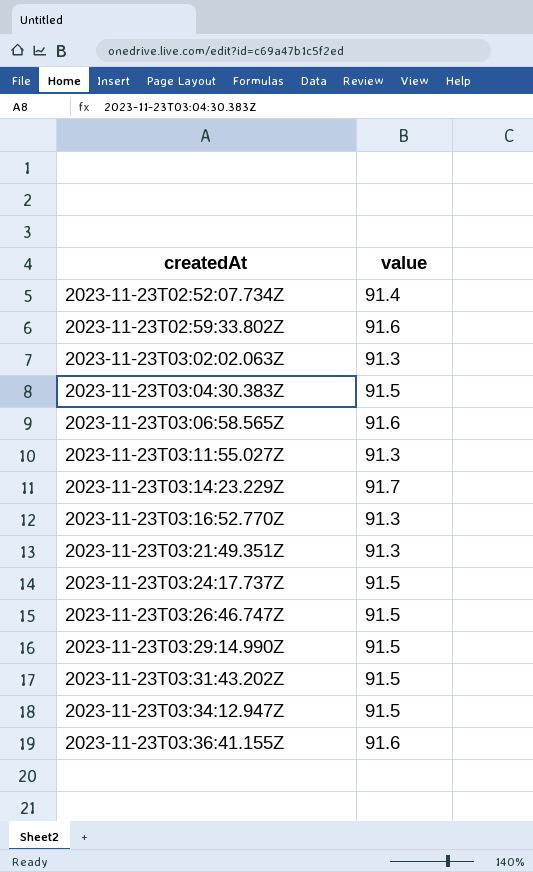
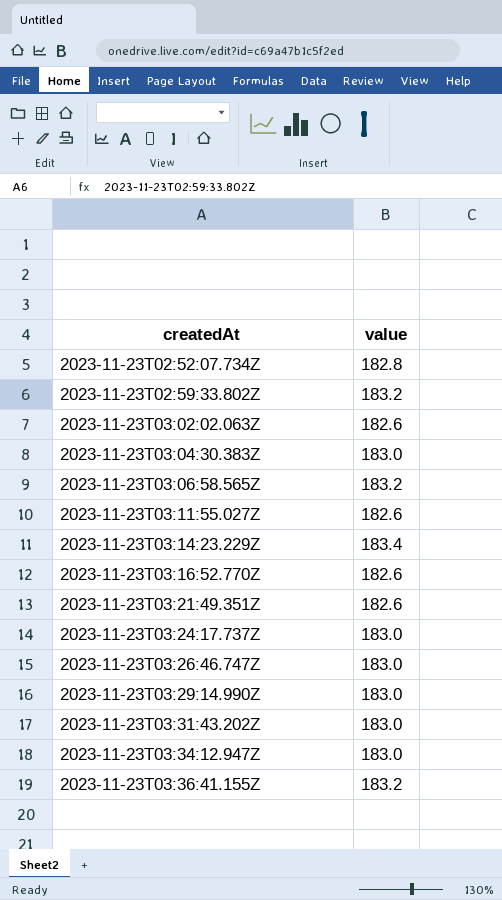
2023-11-23T02:52:07.734Z | value: 91.4 -> 182.8
2023-11-23T02:59:33.802Z | value: 91.6 -> 183.2
2023-11-23T03:02:02.063Z | value: 91.3 -> 182.6
2023-11-23T03:04:30.383Z | value: 91.5 -> 183.0
2023-11-23T03:06:58.565Z | value: 91.6 -> 183.2
2023-11-23T03:11:55.027Z | value: 91.3 -> 182.6
2023-11-23T03:14:23.229Z | value: 91.7 -> 183.4
2023-11-23T03:16:52.770Z | value: 91.3 -> 182.6
2023-11-23T03:21:49.351Z | value: 91.3 -> 182.6
2023-11-23T03:24:17.737Z | value: 91.5 -> 183.0
2023-11-23T03:26:46.747Z | value: 91.5 -> 183.0
2023-11-23T03:29:14.990Z | value: 91.5 -> 183.0
2023-11-23T03:31:43.202Z | value: 91.5 -> 183.0
2023-11-23T03:34:12.947Z | value: 91.5 -> 183.0
2023-11-23T03:36:41.155Z | value: 91.6 -> 183.2

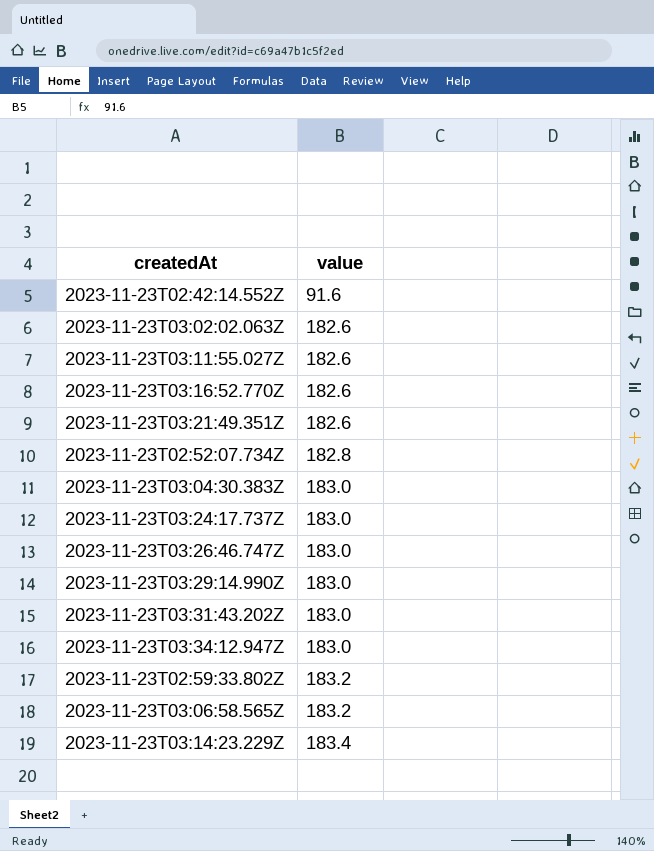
row order: createdAt ascending -> value ascending
row 2023-11-23T03:36:41.155Z: 183.2 -> none
row 2023-11-23T02:42:14.552Z: none -> 91.6

